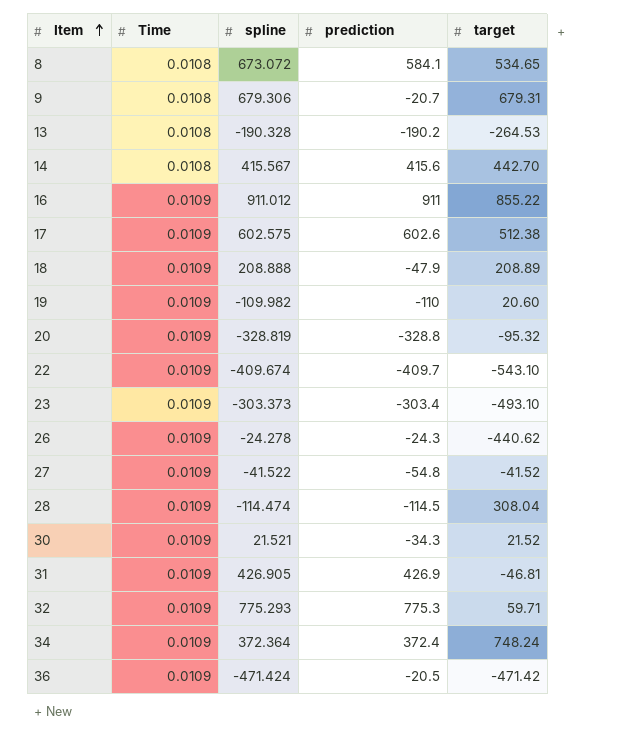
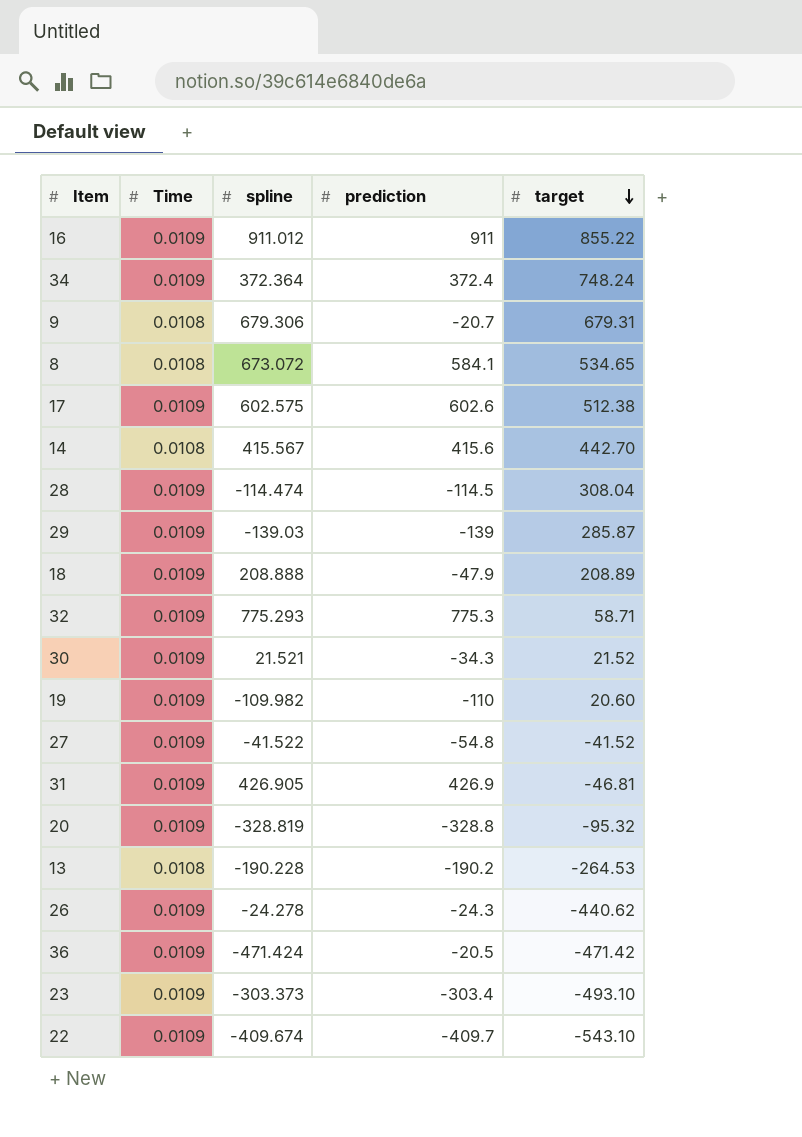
row order: Item ascending -> target descending
row 29: none -> 0.0109 | -139.03 | -139 | 285.87
32 | target: 59.71 -> 58.71
13 | spline: -190.328 -> -190.228

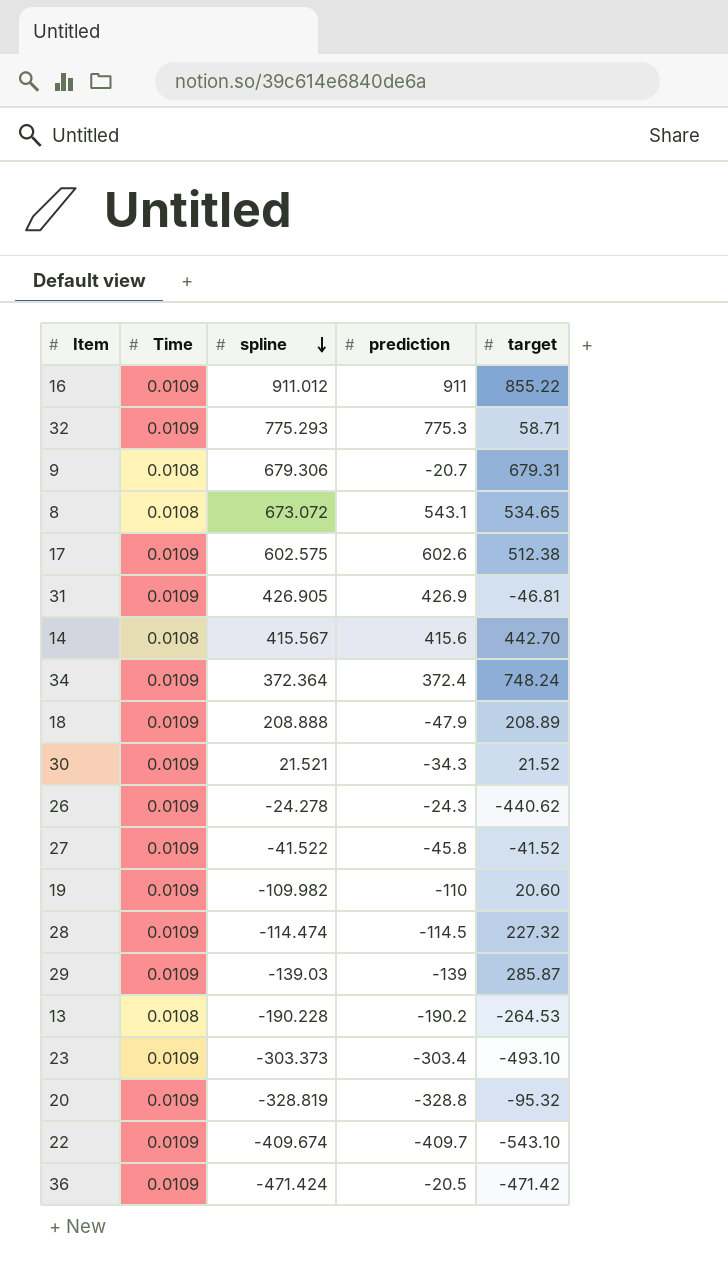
row order: target descending -> spline descending
8 | prediction: 584.1 -> 543.1
27 | prediction: -54.8 -> -45.8
28 | target: 308.04 -> 227.32

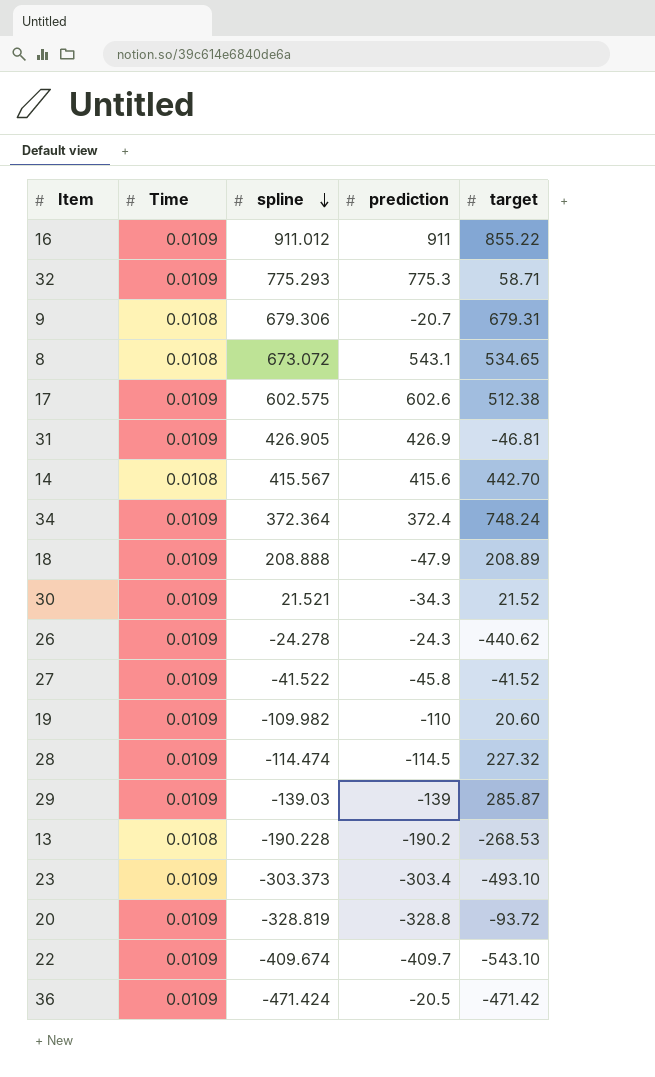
13 | target: -264.53 -> -268.53
20 | target: -95.32 -> -93.72

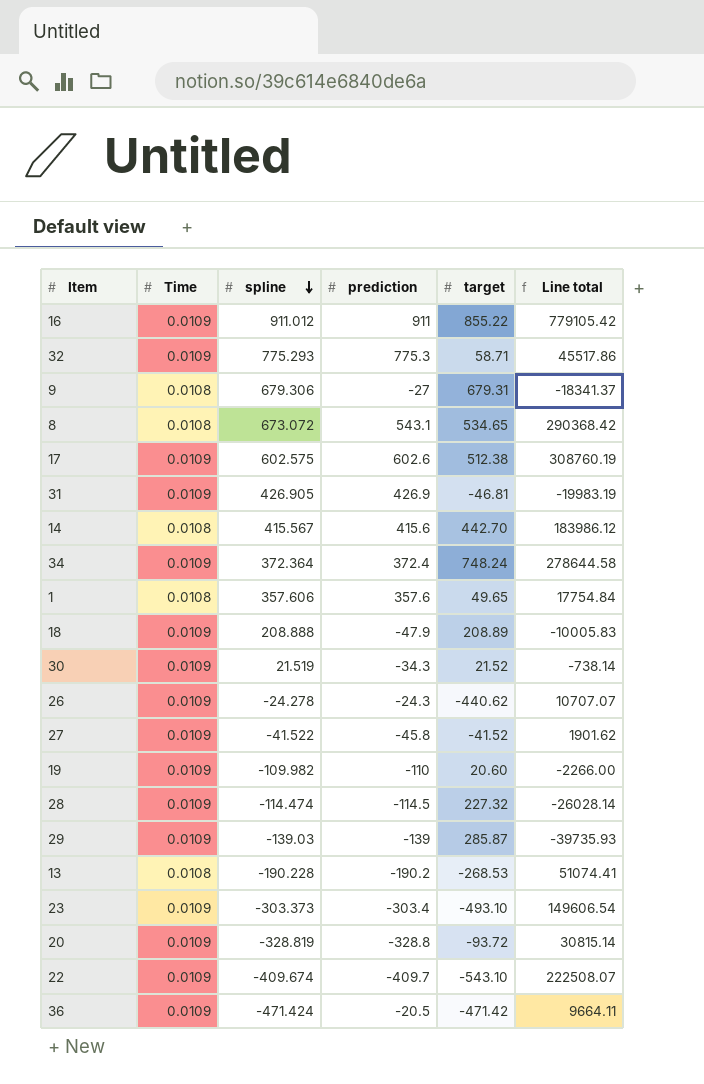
column Line total | formula: none -> [prediction] * [target]
9 | prediction: -20.7 -> -27
row 1: none -> 0.0108 | 357.606 | 357.6 | 49.65 | 17754.84
30 | spline: 21.521 -> 21.519

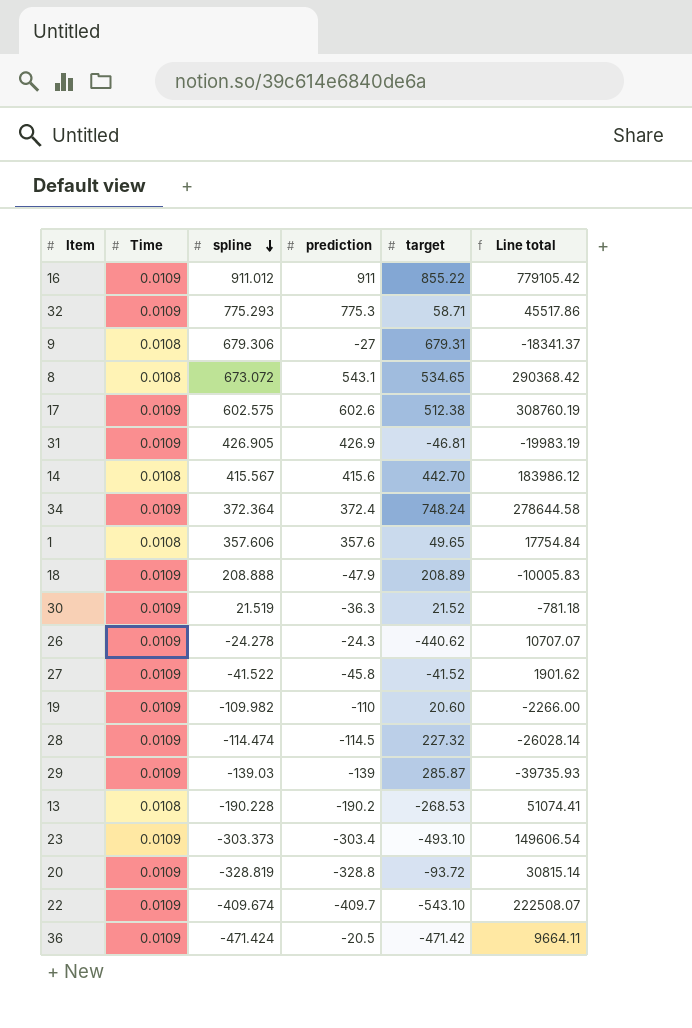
30 | prediction: -34.3 -> -36.3
30 | Line total: -738.14 -> -781.18

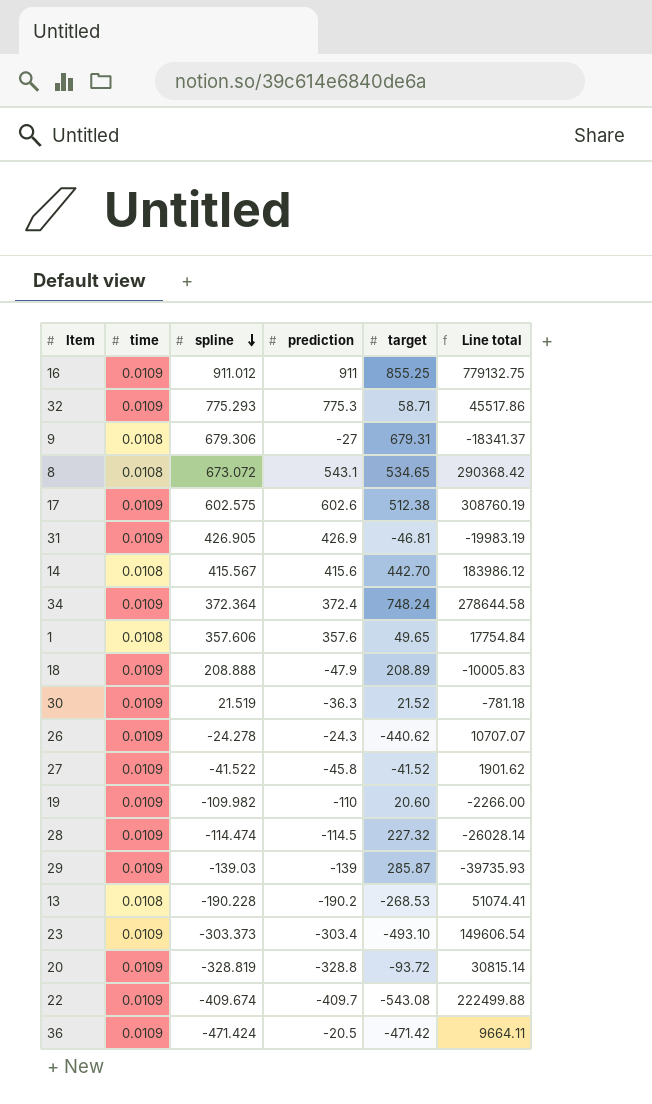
column name: Time -> time
16 | target: 855.22 -> 855.25
16 | Line total: 779105.42 -> 779132.75
22 | target: -543.10 -> -543.08
22 | Line total: 222508.07 -> 222499.88

